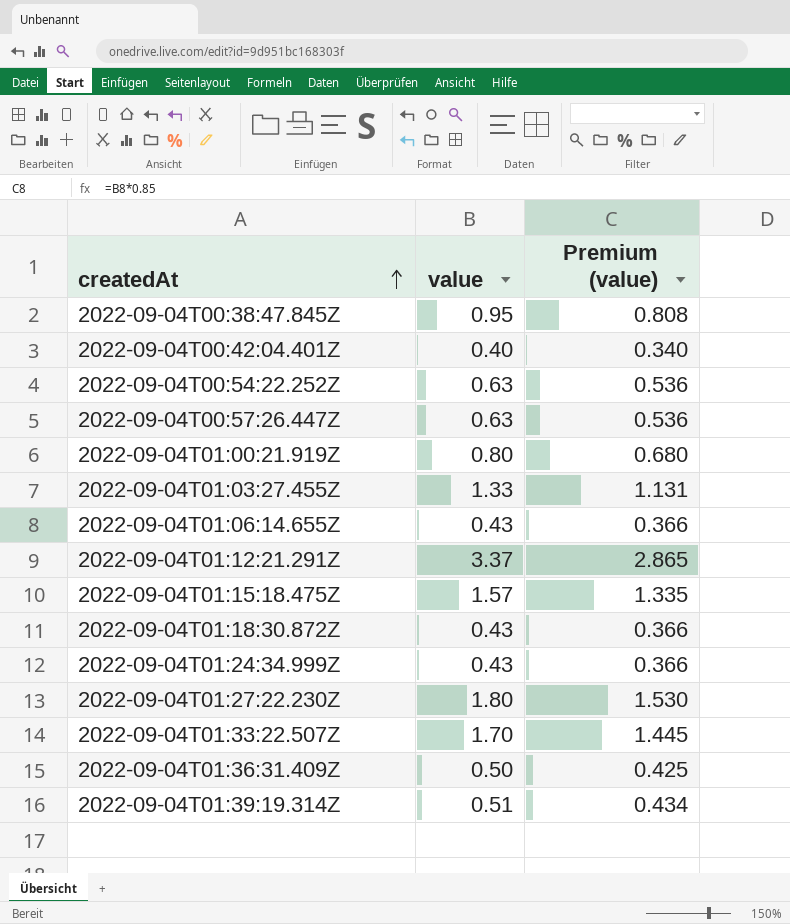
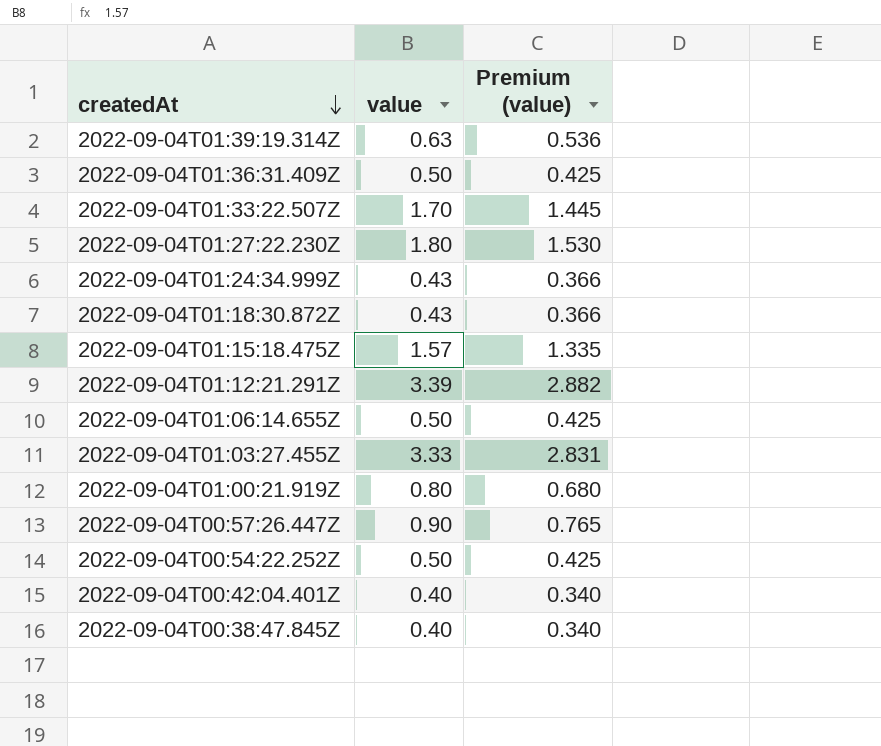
row order: createdAt ascending -> createdAt descending
2022-09-04T01:39:19.314Z | value: 0.51 -> 0.63
2022-09-04T01:39:19.314Z | Premium (value): 0.434 -> 0.536
2022-09-04T01:12:21.291Z | value: 3.37 -> 3.39
2022-09-04T01:12:21.291Z | Premium (value): 2.865 -> 2.882
2022-09-04T01:06:14.655Z | value: 0.43 -> 0.50
2022-09-04T01:06:14.655Z | Premium (value): 0.366 -> 0.425
2022-09-04T01:03:27.455Z | value: 1.33 -> 3.33
2022-09-04T01:03:27.455Z | Premium (value): 1.131 -> 2.831
2022-09-04T00:57:26.447Z | value: 0.63 -> 0.90
2022-09-04T00:57:26.447Z | Premium (value): 0.536 -> 0.765
2022-09-04T00:54:22.252Z | value: 0.63 -> 0.50
2022-09-04T00:54:22.252Z | Premium (value): 0.536 -> 0.425
2022-09-04T00:38:47.845Z | value: 0.95 -> 0.40
2022-09-04T00:38:47.845Z | Premium (value): 0.808 -> 0.340

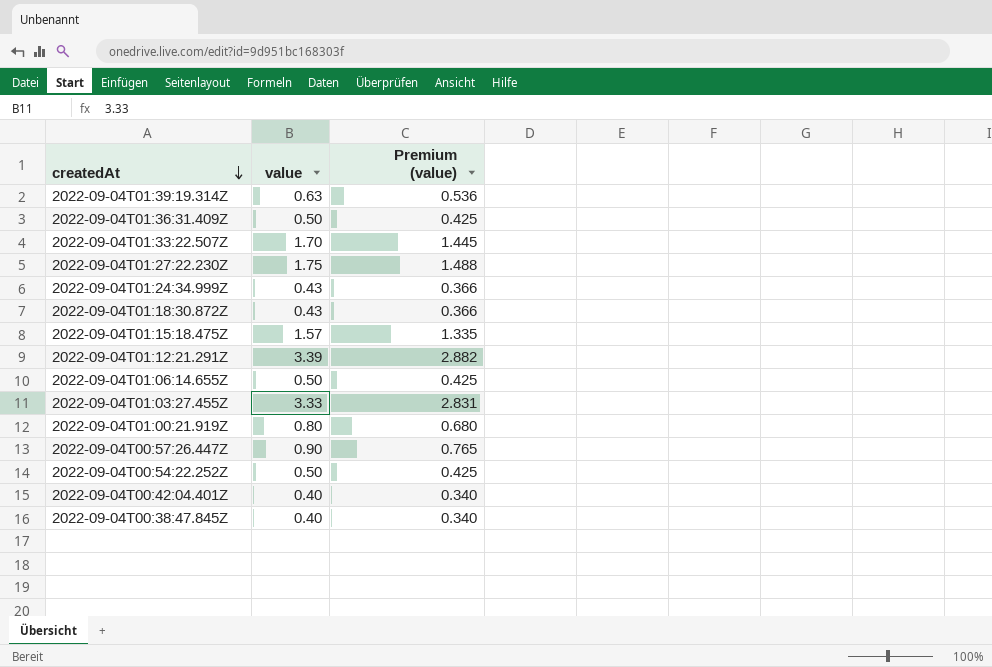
2022-09-04T01:27:22.230Z | value: 1.80 -> 1.75
2022-09-04T01:27:22.230Z | Premium (value): 1.530 -> 1.488

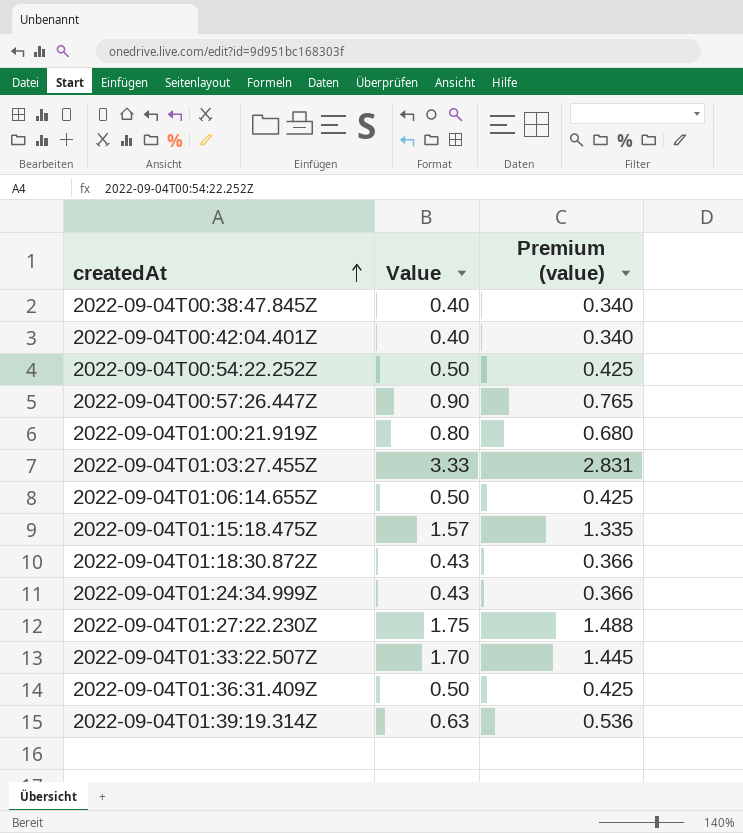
row order: createdAt descending -> createdAt ascending
column name: value -> Value
row 2022-09-04T01:12:21.291Z: 3.39 | 2.882 -> none

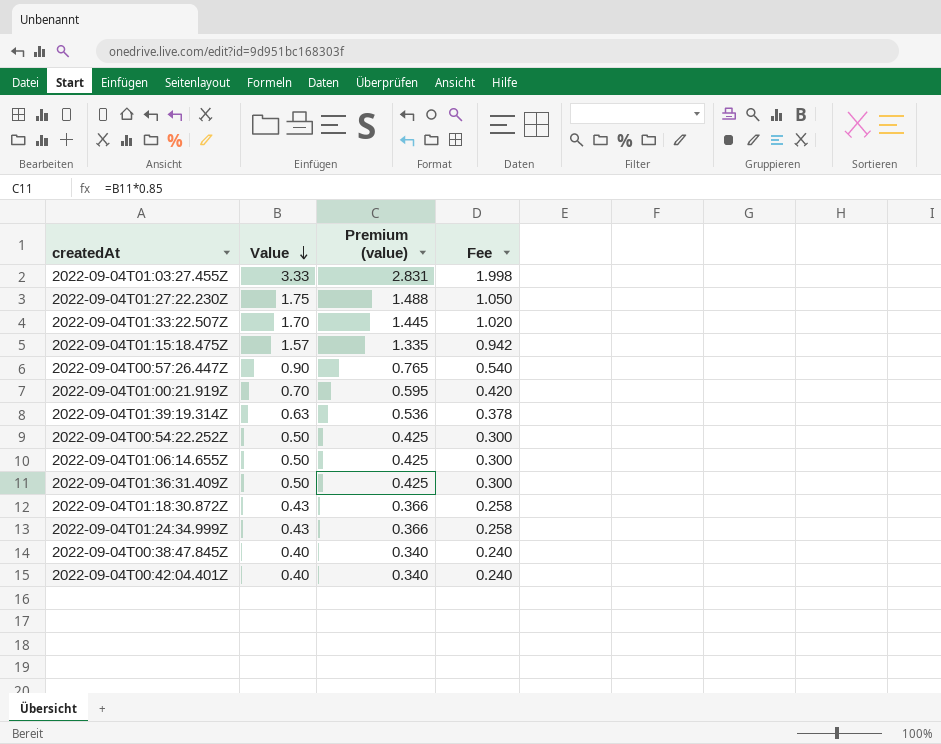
row order: createdAt ascending -> Value descending
column Fee | formula: none -> [Value] * 0.6
2022-09-04T01:00:21.919Z | Value: 0.80 -> 0.70
2022-09-04T01:00:21.919Z | Premium (value): 0.680 -> 0.595

